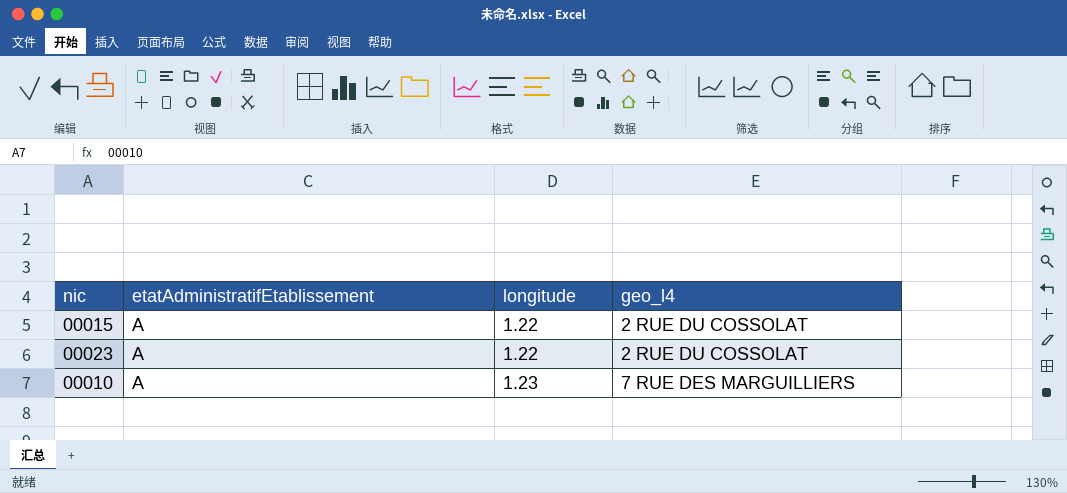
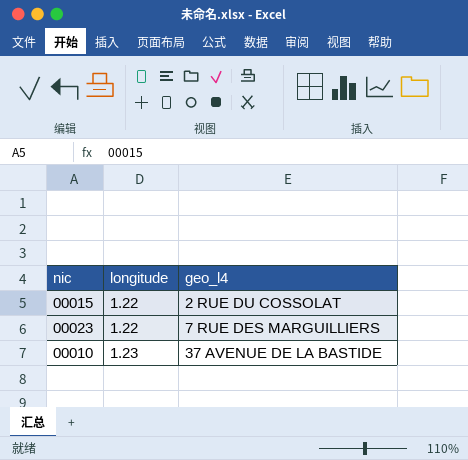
column etatAdministratifEtablissement | position: 2 -> none
00023 | geo_l4: 2 RUE DU COSSOLAT -> 7 RUE DES MARGUILLIERS
00010 | geo_l4: 7 RUE DES MARGUILLIERS -> 37 AVENUE DE LA BASTIDE

